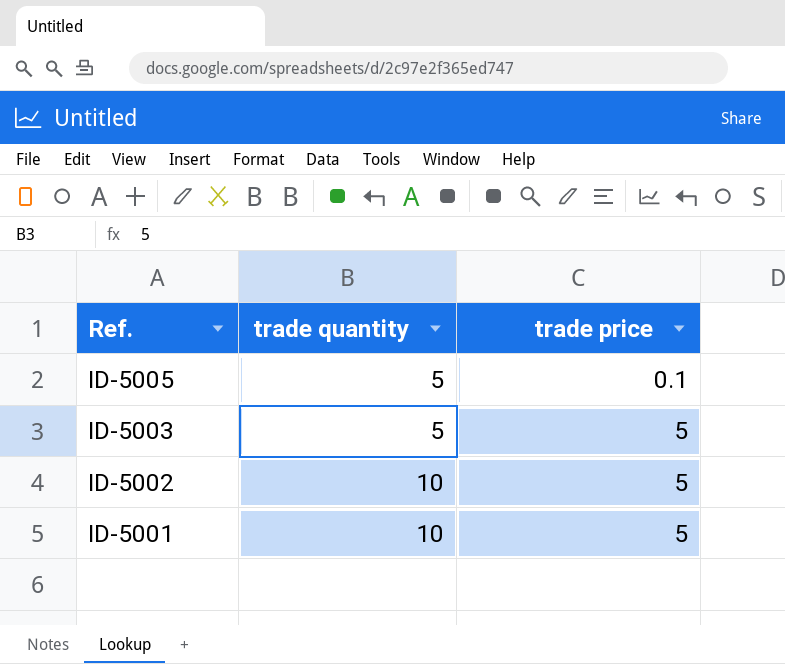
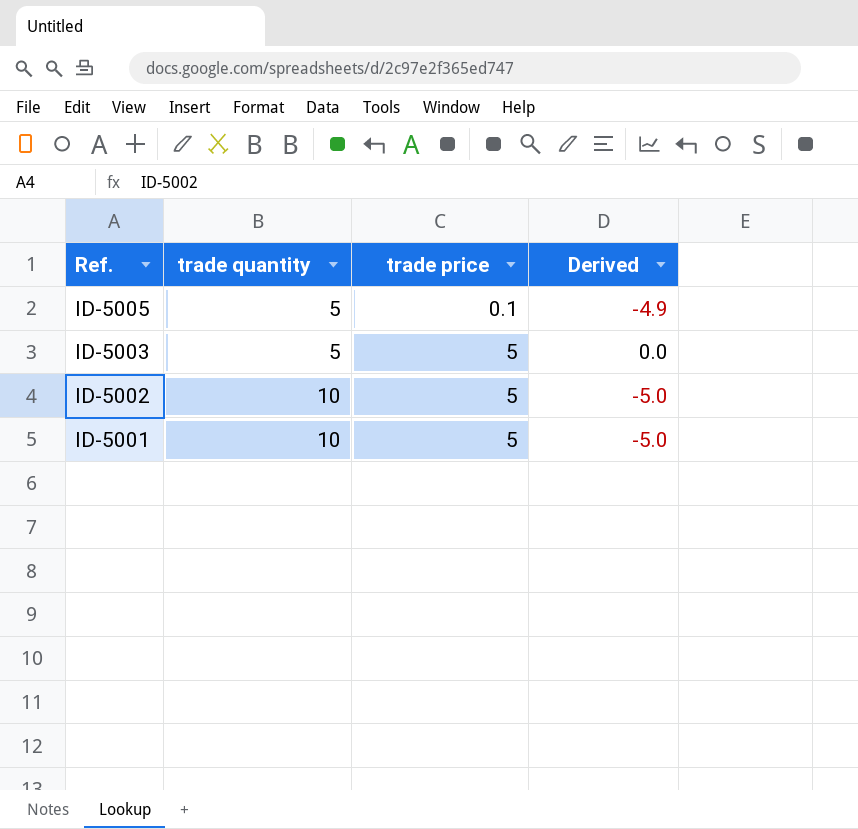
column Derived | formula: none -> [trade price] - [trade quantity]

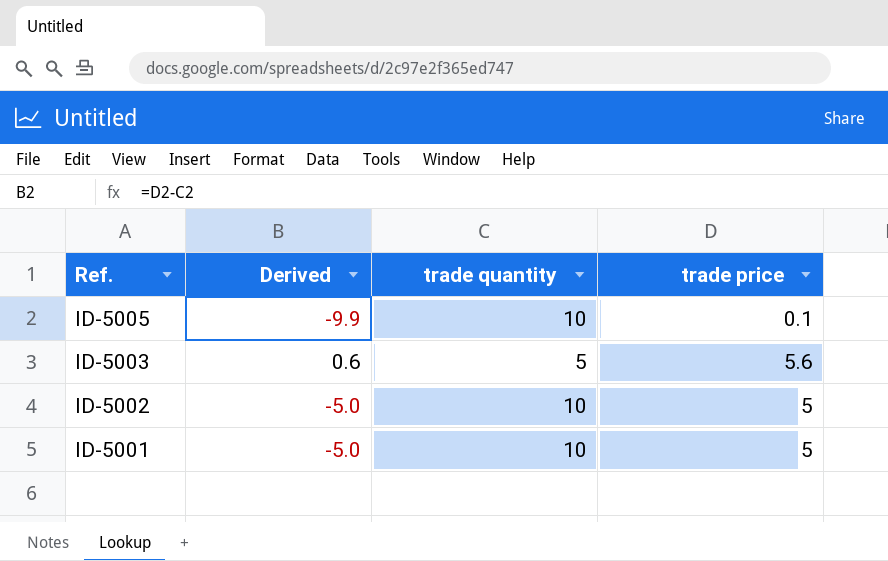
column Derived | position: 4 -> 2
ID-5005 | Derived: -4.9 -> -9.9
ID-5005 | trade quantity: 5 -> 10
ID-5003 | Derived: 0.0 -> 0.6
ID-5003 | trade price: 5 -> 5.6

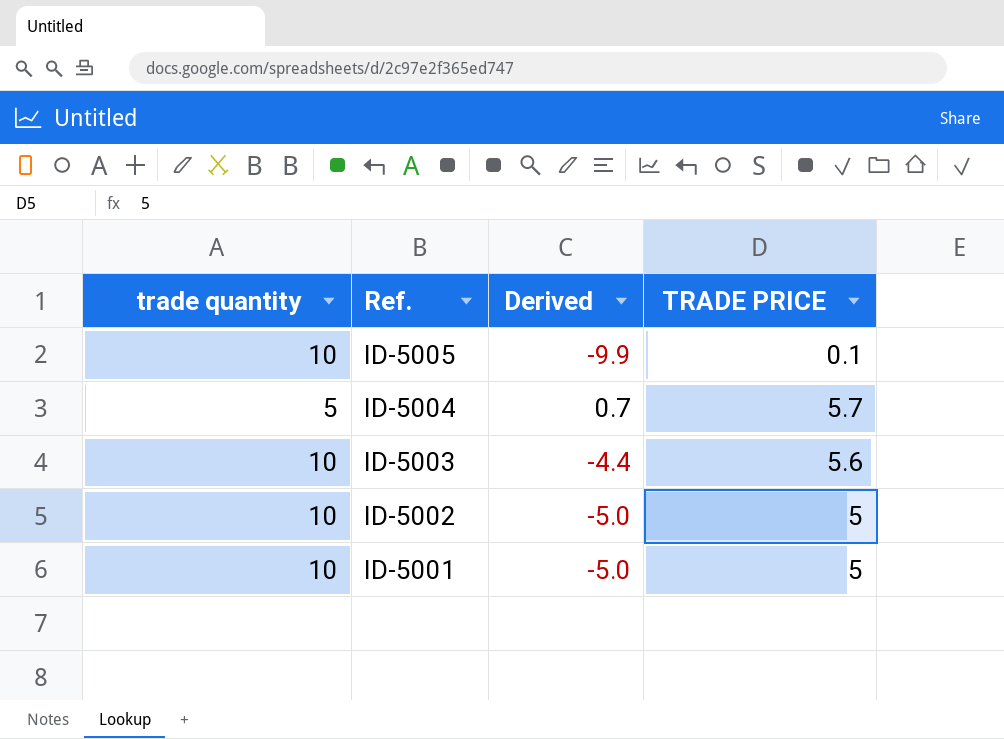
column trade quantity | position: 3 -> 1
column name: trade price -> TRADE PRICE
row ID-5004: none -> 5 | 0.7 | 5.7
ID-5003 | trade quantity: 5 -> 10
ID-5003 | Derived: 0.6 -> -4.4

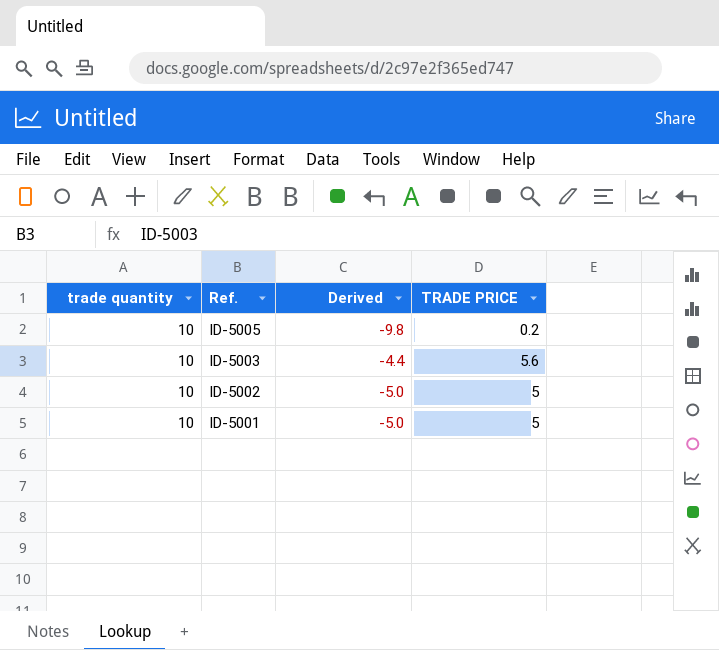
row ID-5004: 5 | 0.7 | 5.7 -> none
ID-5005 | Derived: -9.9 -> -9.8
ID-5005 | TRADE PRICE: 0.1 -> 0.2

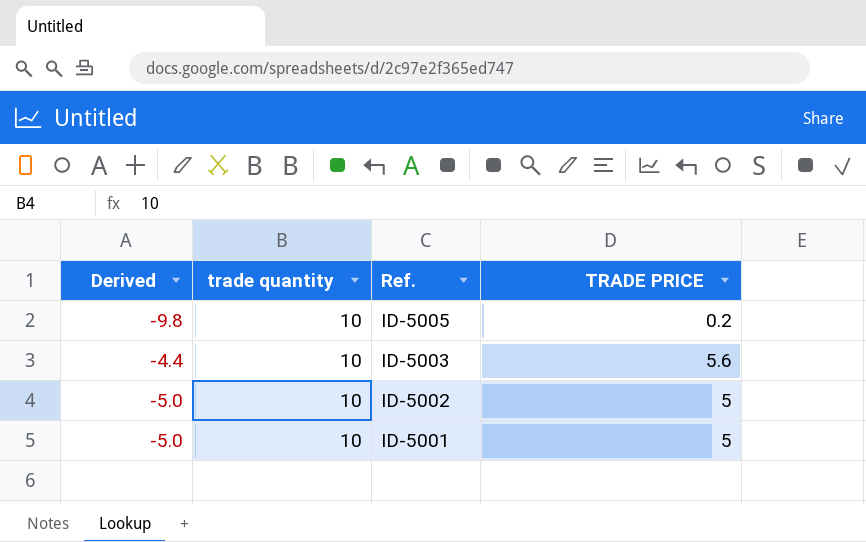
column Derived | position: 3 -> 1

